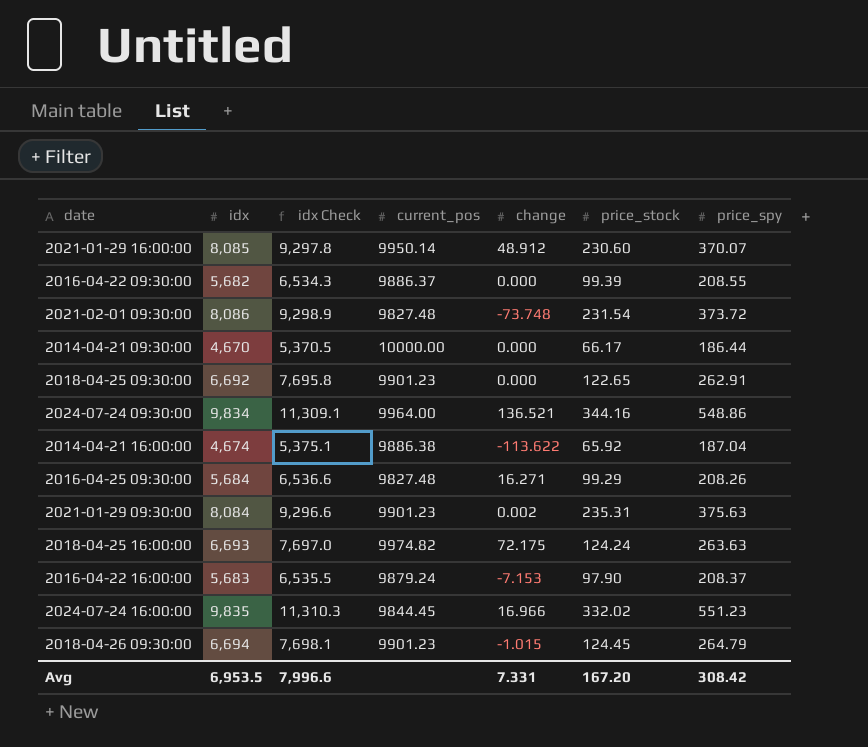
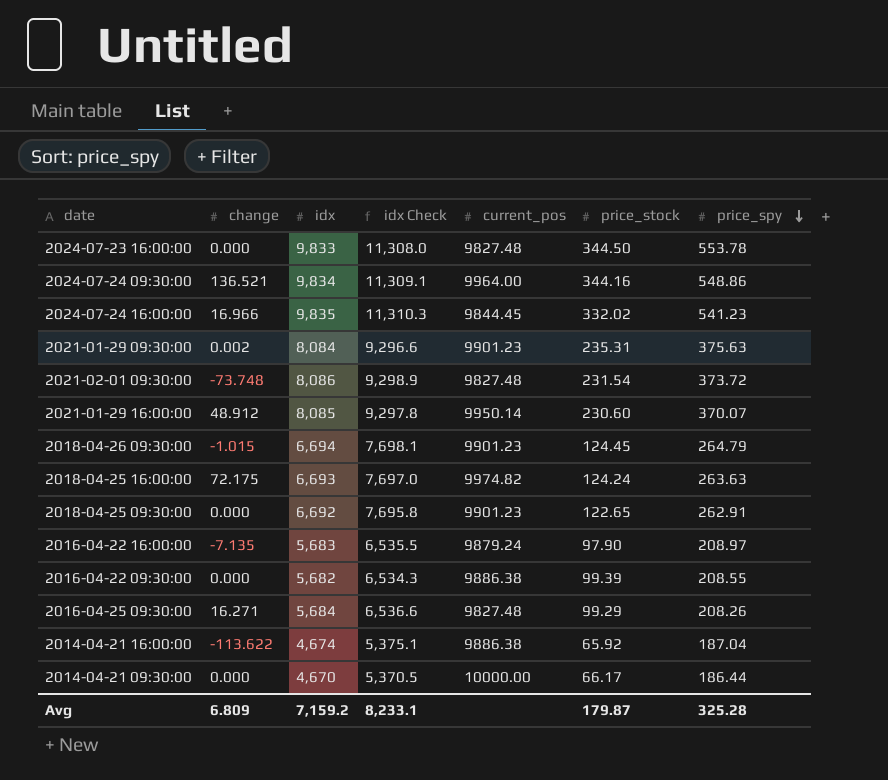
row order: none -> price_spy descending
column change | position: 5 -> 2
row 2024-07-23 16:00:00: none -> 0.000 | 9,833 | 11,308.0 | 9827.48 | 344.50 | 553.78
2024-07-24 16:00:00 | price_spy: 551.23 -> 541.23
2016-04-22 16:00:00 | change: -7.153 -> -7.135
2016-04-22 16:00:00 | price_spy: 208.37 -> 208.97
2016-04-22 09:30:00 | current_pos: 9886.37 -> 9886.38
Avg | change: 7.331 -> 6.809
Avg | idx: 6,953.5 -> 7,159.2
Avg | idx Check: 7,996.6 -> 8,233.1
Avg | price_stock: 167.20 -> 179.87
Avg | price_spy: 308.42 -> 325.28

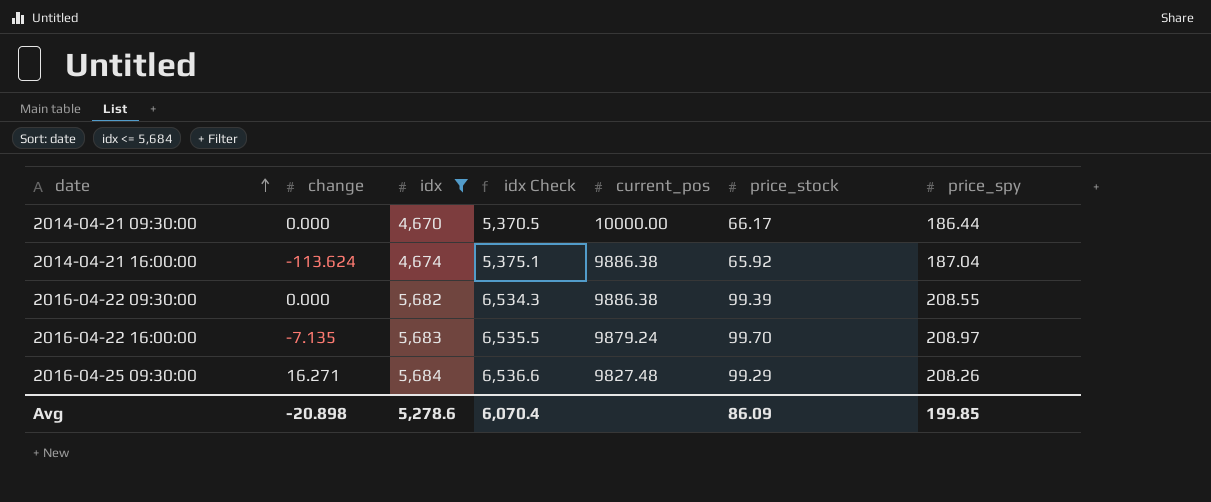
filter: none -> idx <= 5,684
row order: price_spy descending -> date ascending
2014-04-21 16:00:00 | change: -113.622 -> -113.624
2016-04-22 16:00:00 | price_stock: 97.90 -> 99.70
Avg | change: 6.809 -> -20.898
Avg | idx: 7,159.2 -> 5,278.6
Avg | idx Check: 8,233.1 -> 6,070.4
Avg | price_stock: 179.87 -> 86.09
Avg | price_spy: 325.28 -> 199.85

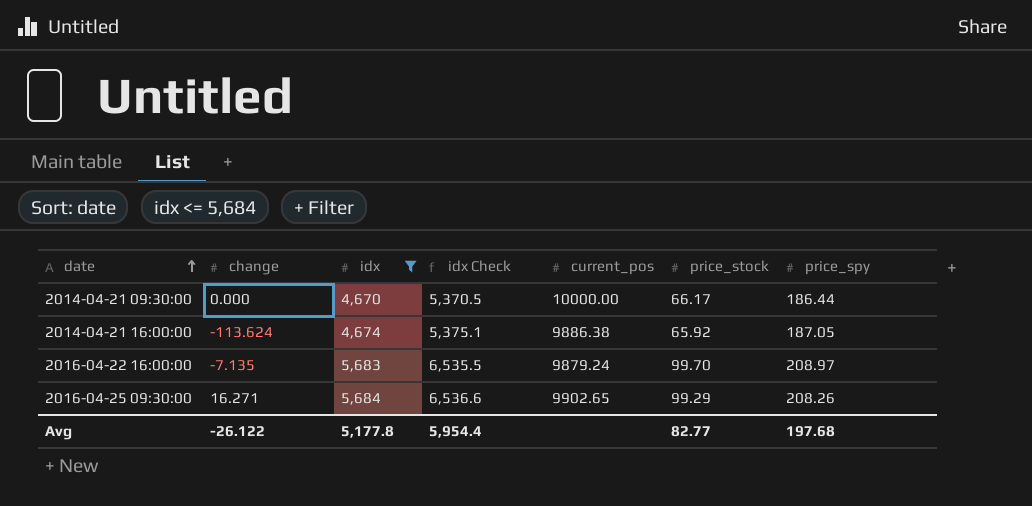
row 2016-04-22 09:30:00: 0.000 | 5,682 | 6,534.3 | 9886.38 | 99.39 | 208.55 -> none
2014-04-21 16:00:00 | price_spy: 187.04 -> 187.05
2016-04-25 09:30:00 | current_pos: 9827.48 -> 9902.65
Avg | change: -20.898 -> -26.122
Avg | idx: 5,278.6 -> 5,177.8
Avg | idx Check: 6,070.4 -> 5,954.4
Avg | price_stock: 86.09 -> 82.77
Avg | price_spy: 199.85 -> 197.68

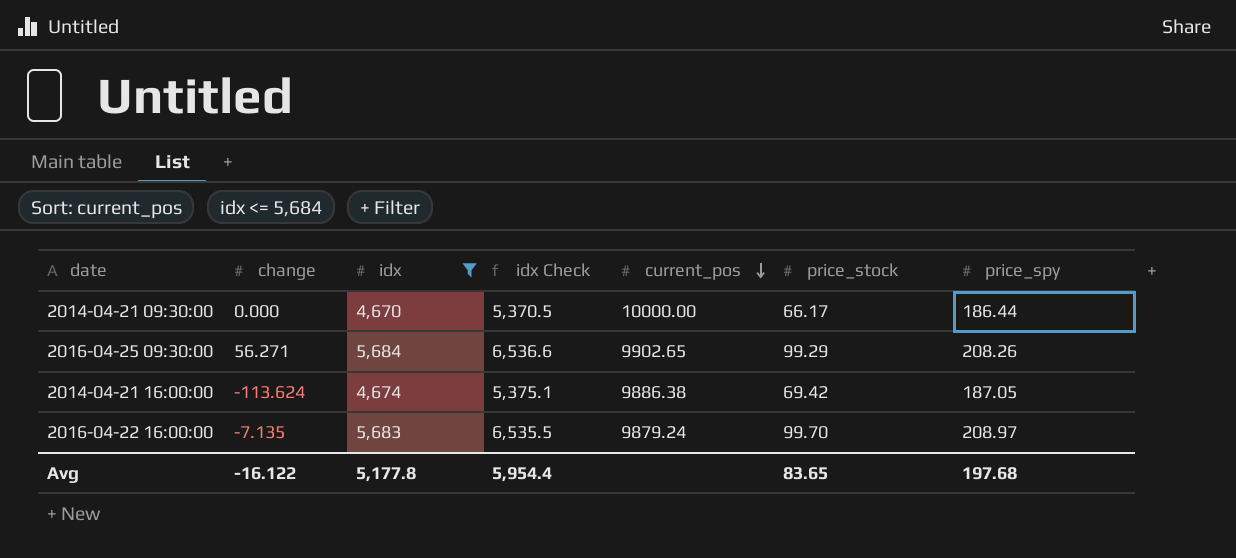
row order: date ascending -> current_pos descending
2016-04-25 09:30:00 | change: 16.271 -> 56.271
2014-04-21 16:00:00 | price_stock: 65.92 -> 69.42
Avg | change: -26.122 -> -16.122
Avg | price_stock: 82.77 -> 83.65

